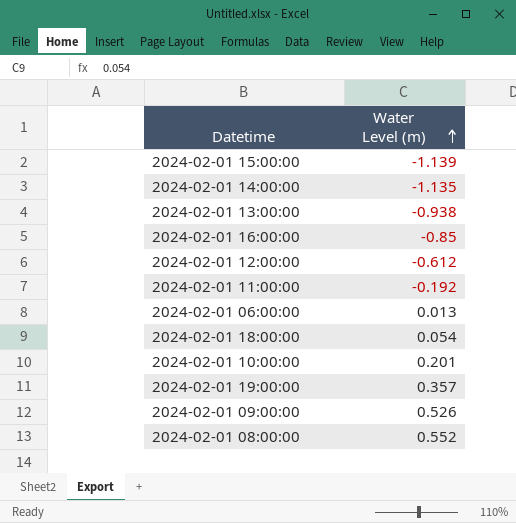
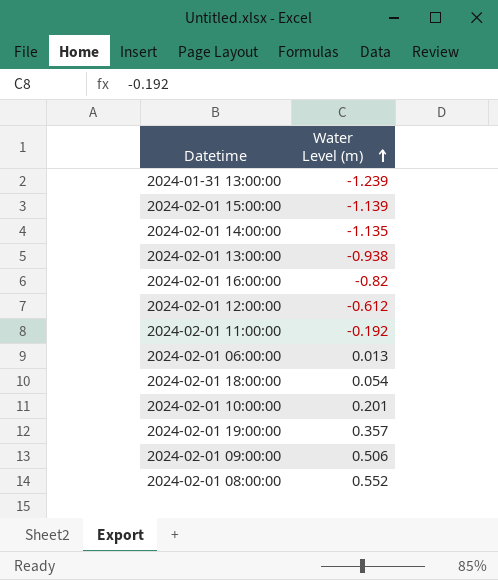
row 2024-01-31 13:00:00: none -> -1.239
2024-02-01 16:00:00 | Water Level (m): -0.85 -> -0.82
2024-02-01 09:00:00 | Water Level (m): 0.526 -> 0.506

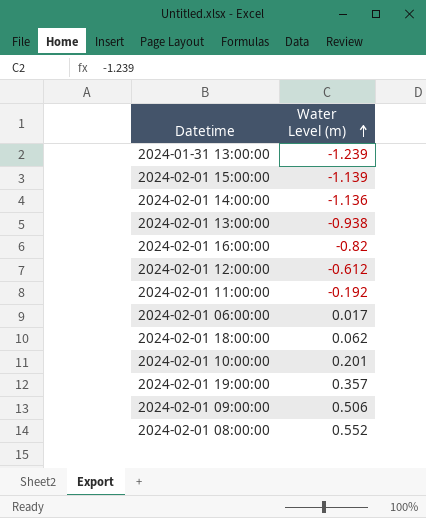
2024-02-01 14:00:00 | Water Level (m): -1.135 -> -1.136
2024-02-01 06:00:00 | Water Level (m): 0.013 -> 0.017
2024-02-01 18:00:00 | Water Level (m): 0.054 -> 0.062

